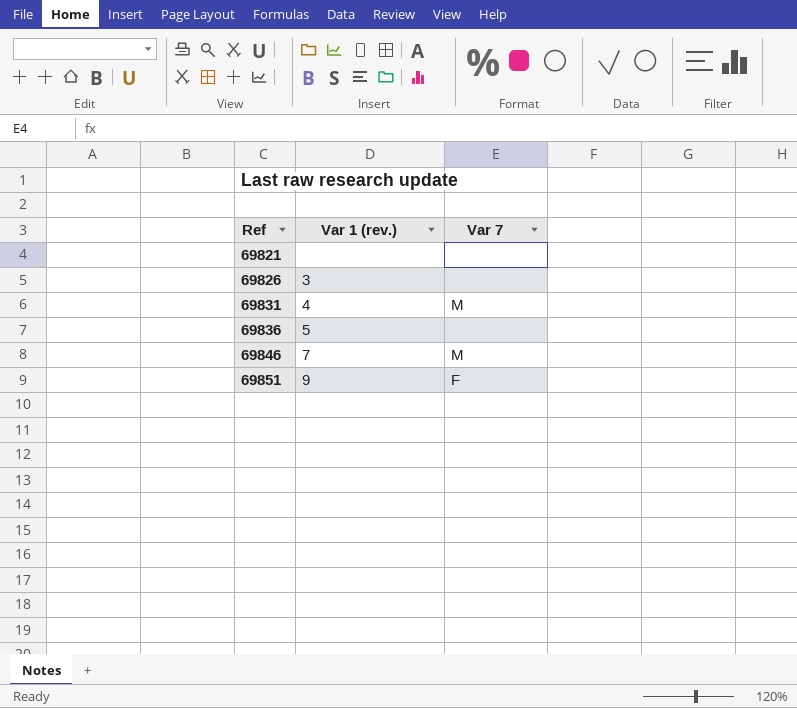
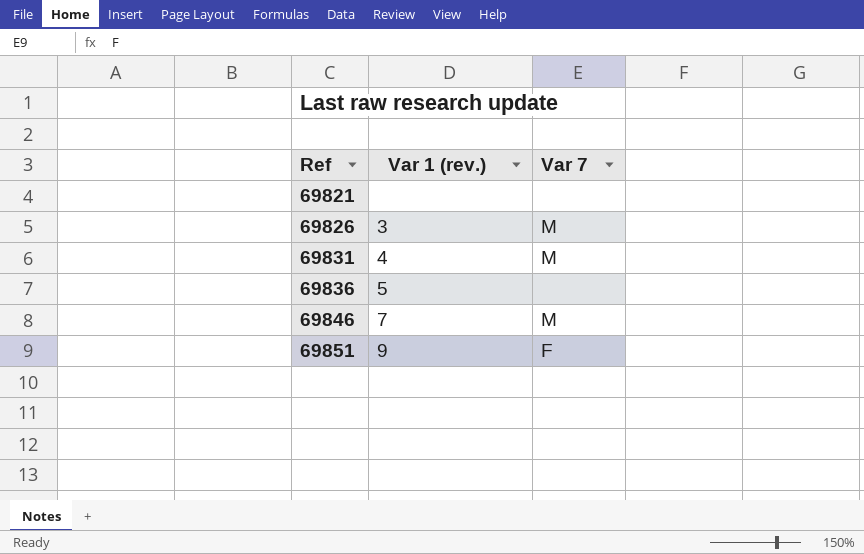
69826 | Var 7: none -> M

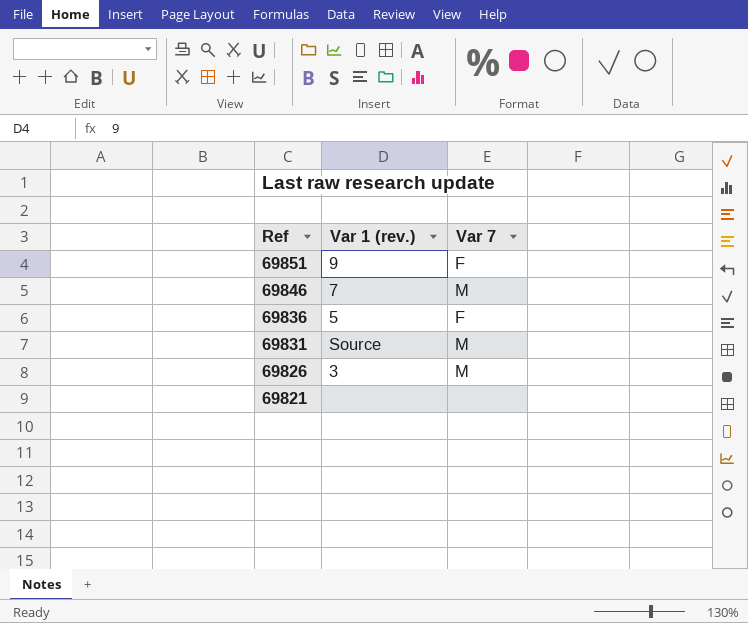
row order: Ref ascending -> Ref descending
69836 | Var 7: none -> F
69831 | Var 1 (rev.): 4 -> Source

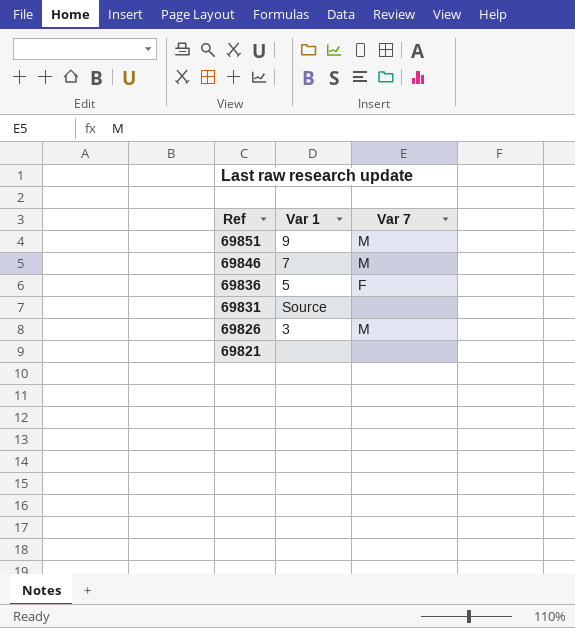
column name: Var 1 (rev.) -> Var 1
69851 | Var 7: F -> M
69831 | Var 7: M -> none

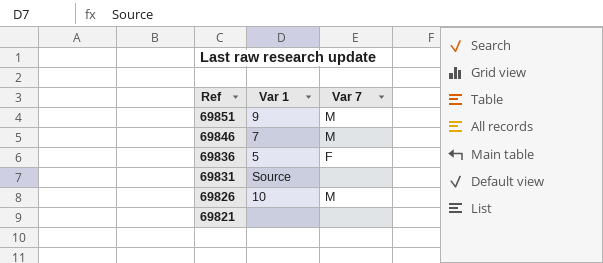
69826 | Var 1: 3 -> 10

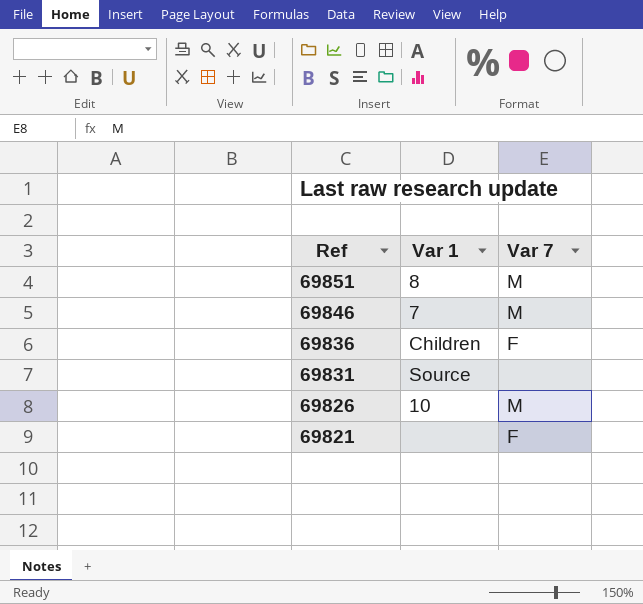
69851 | Var 1: 9 -> 8
69836 | Var 1: 5 -> Children
69821 | Var 7: none -> F

